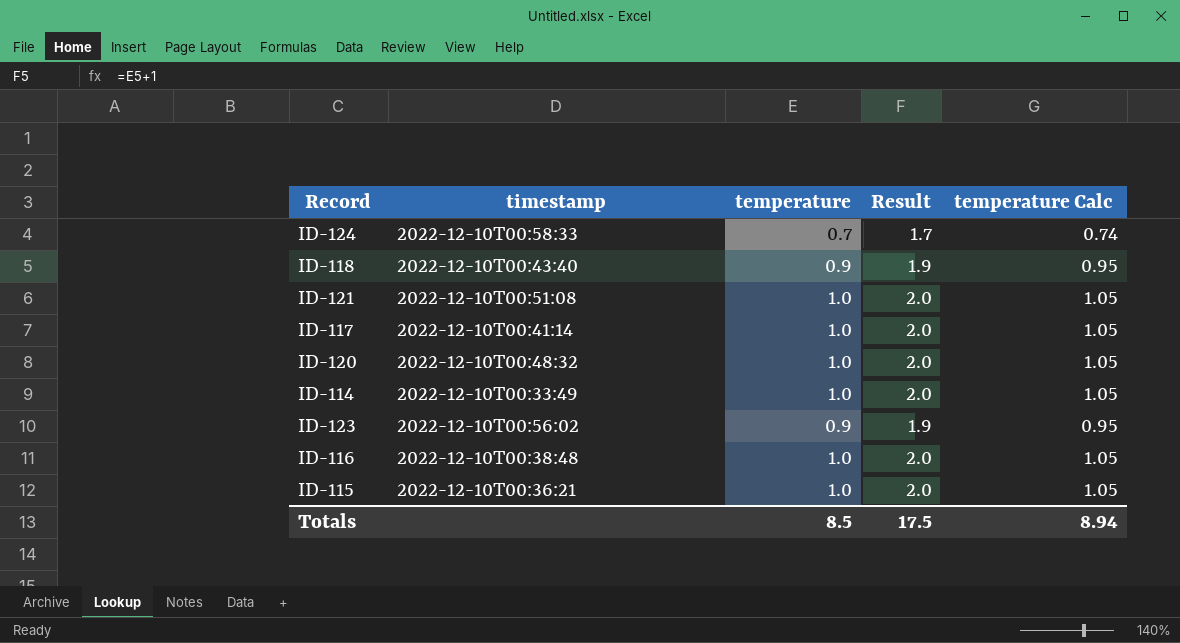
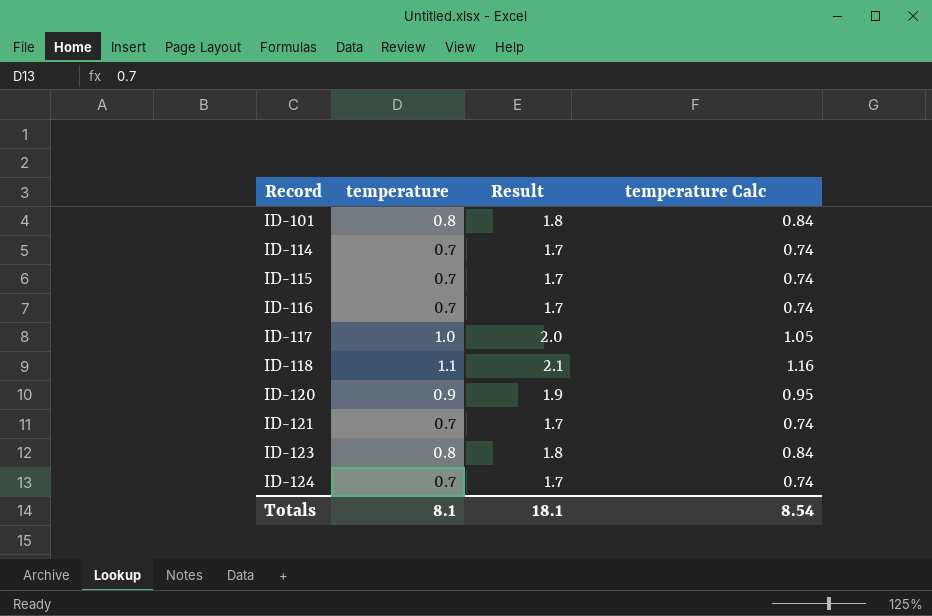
row order: none -> Record ascending
column timestamp | position: 2 -> none
row ID-101: none -> 0.8 | 1.8 | 0.84
ID-114 | temperature: 1.0 -> 0.7
ID-114 | Result: 2.0 -> 1.7
ID-114 | temperature Calc: 1.05 -> 0.74
ID-115 | temperature: 1.0 -> 0.7
ID-115 | Result: 2.0 -> 1.7
ID-115 | temperature Calc: 1.05 -> 0.74
ID-116 | temperature: 1.0 -> 0.7
ID-116 | Result: 2.0 -> 1.7
ID-116 | temperature Calc: 1.05 -> 0.74
ID-118 | temperature: 0.9 -> 1.1
ID-118 | Result: 1.9 -> 2.1
ID-118 | temperature Calc: 0.95 -> 1.16
ID-120 | temperature: 1.0 -> 0.9
ID-120 | Result: 2.0 -> 1.9
ID-120 | temperature Calc: 1.05 -> 0.95
ID-121 | temperature: 1.0 -> 0.7
ID-121 | Result: 2.0 -> 1.7
ID-121 | temperature Calc: 1.05 -> 0.74
ID-123 | temperature: 0.9 -> 0.8
ID-123 | Result: 1.9 -> 1.8
ID-123 | temperature Calc: 0.95 -> 0.84
Totals | temperature: 8.5 -> 8.1
Totals | Result: 17.5 -> 18.1
Totals | temperature Calc: 8.94 -> 8.54

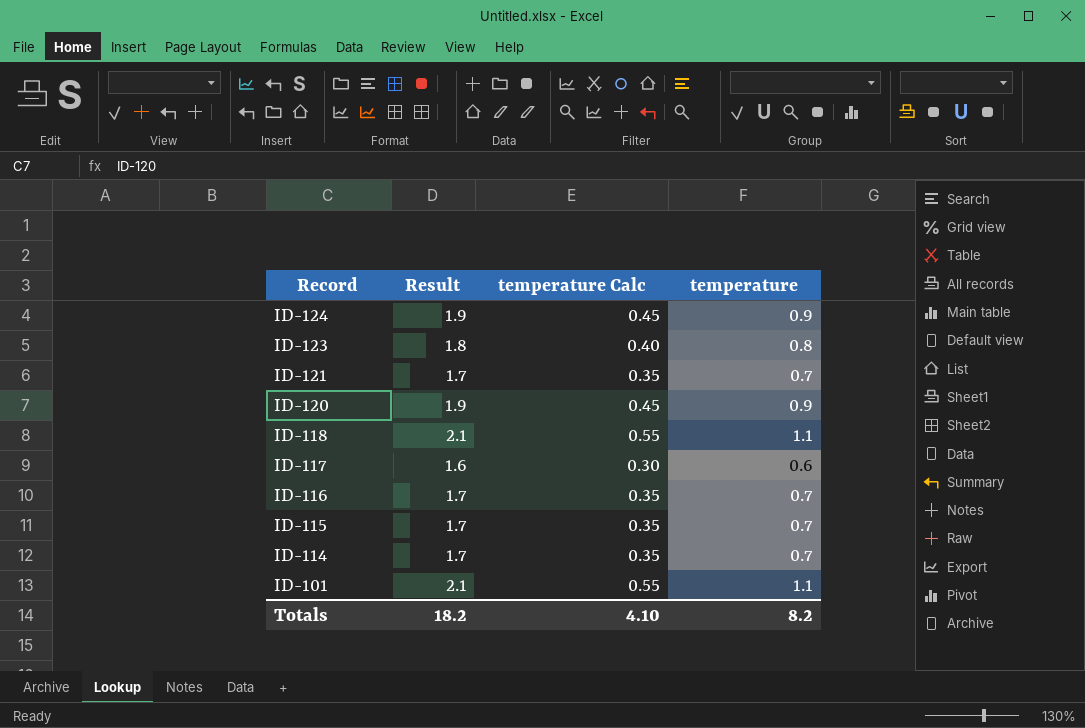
row order: Record ascending -> Record descending
column temperature Calc | formula: [temperature] * 1.05 -> [temperature] * 0.5
column temperature | position: 2 -> 4
ID-124 | Result: 1.7 -> 1.9
ID-124 | temperature: 0.7 -> 0.9
ID-117 | Result: 2.0 -> 1.6
ID-117 | temperature: 1.0 -> 0.6
ID-101 | Result: 1.8 -> 2.1
ID-101 | temperature: 0.8 -> 1.1
Totals | Result: 18.1 -> 18.2
Totals | temperature Calc: 8.54 -> 4.10
Totals | temperature: 8.1 -> 8.2

